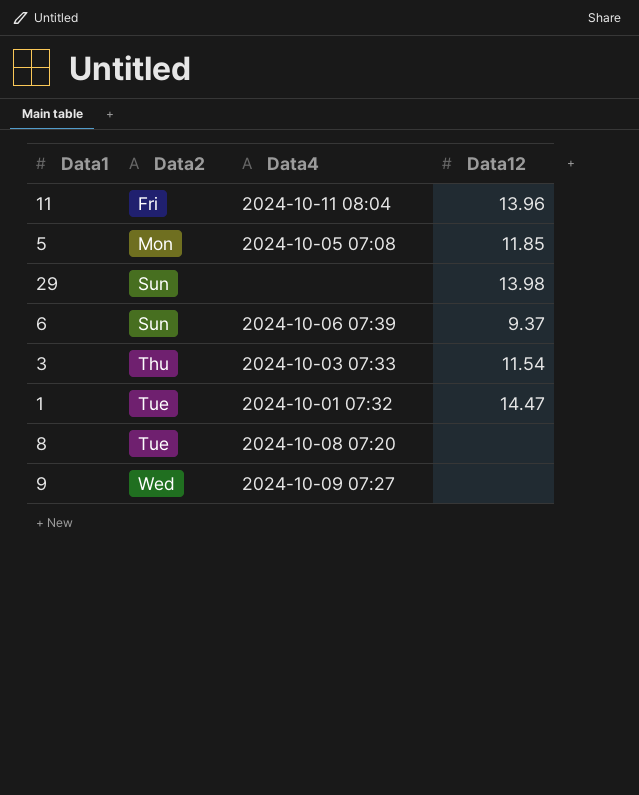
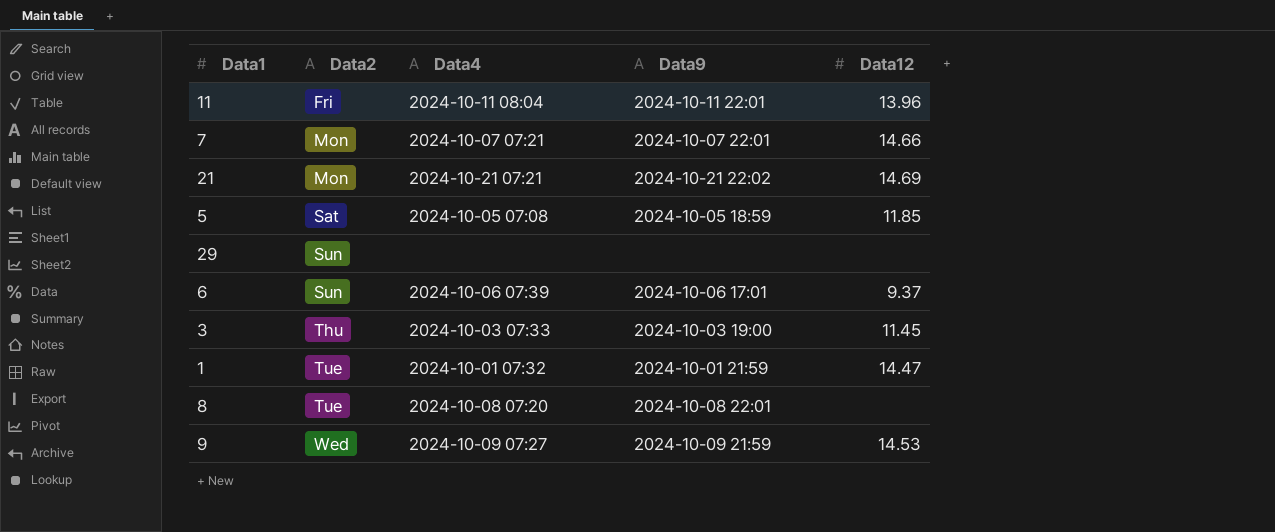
column Data9 | position: none -> 4
row 7: none -> Mon | 2024-10-07 07:21 | 2024-10-07 22:01 | 14.66
row 21: none -> Mon | 2024-10-21 07:21 | 2024-10-21 22:02 | 14.69
5 | Data2: Mon -> Sat
29 | Data12: 13.98 -> none
3 | Data12: 11.54 -> 11.45
9 | Data12: none -> 14.53

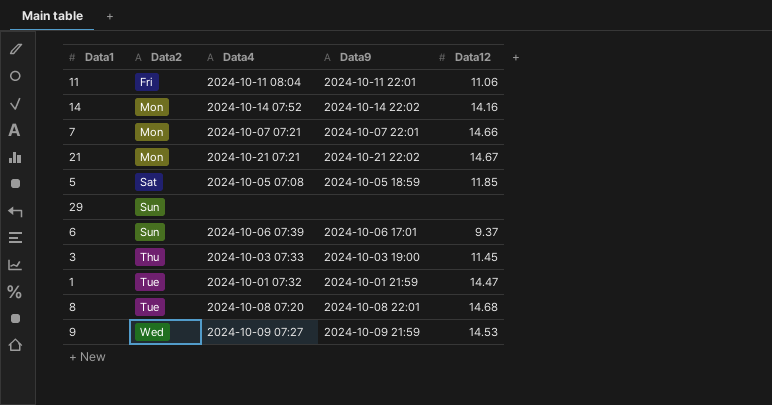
11 | Data12: 13.96 -> 11.06
row 14: none -> Mon | 2024-10-14 07:52 | 2024-10-14 22:02 | 14.16
21 | Data12: 14.69 -> 14.67
8 | Data12: none -> 14.68

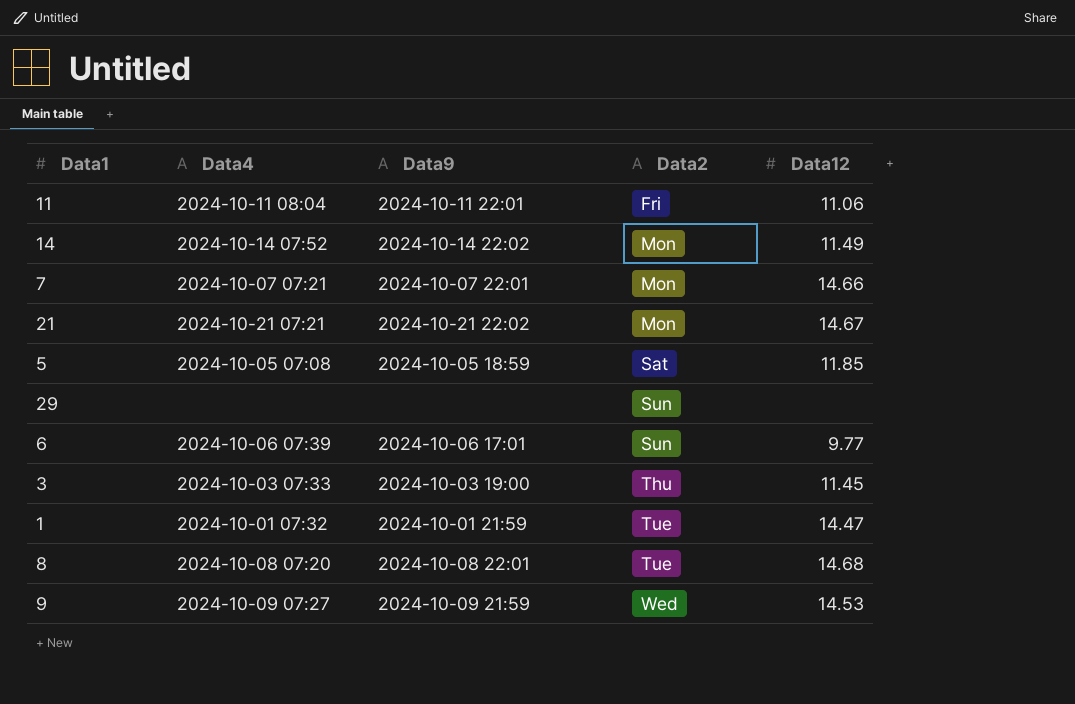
column Data2 | position: 2 -> 4
14 | Data12: 14.16 -> 11.49
6 | Data12: 9.37 -> 9.77

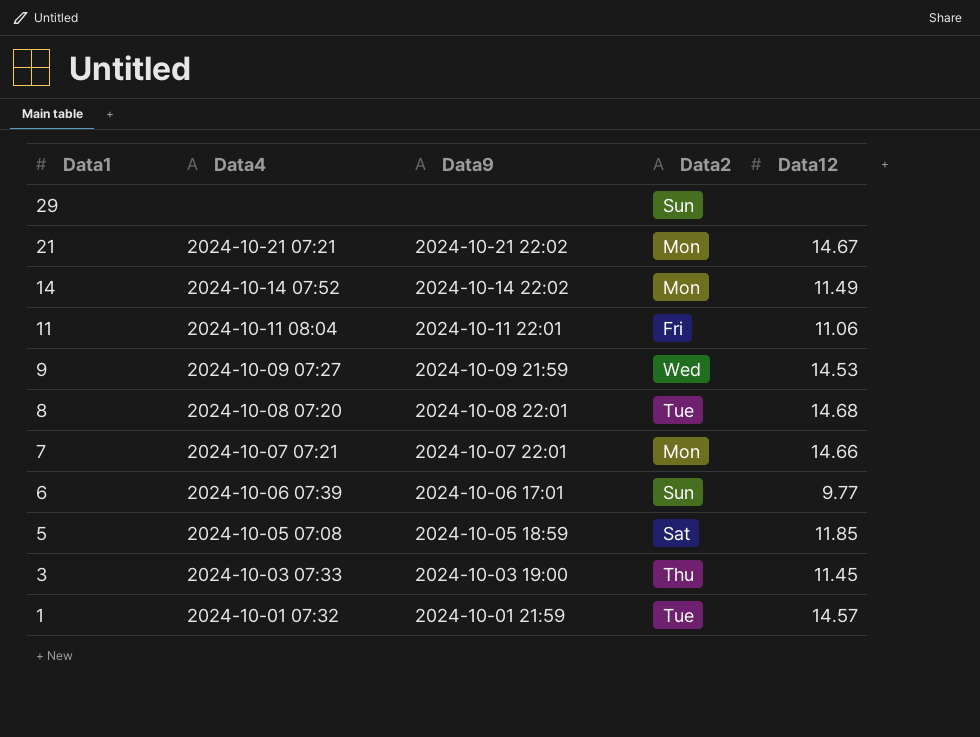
row order: Data2 ascending -> Data1 descending
1 | Data12: 14.47 -> 14.57

